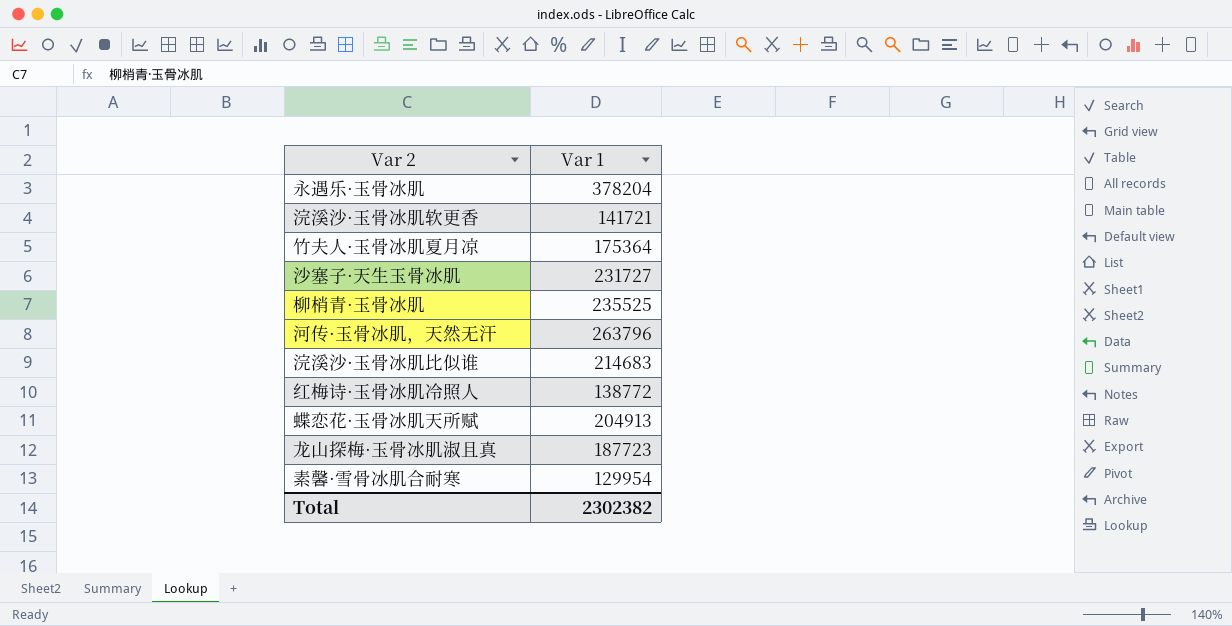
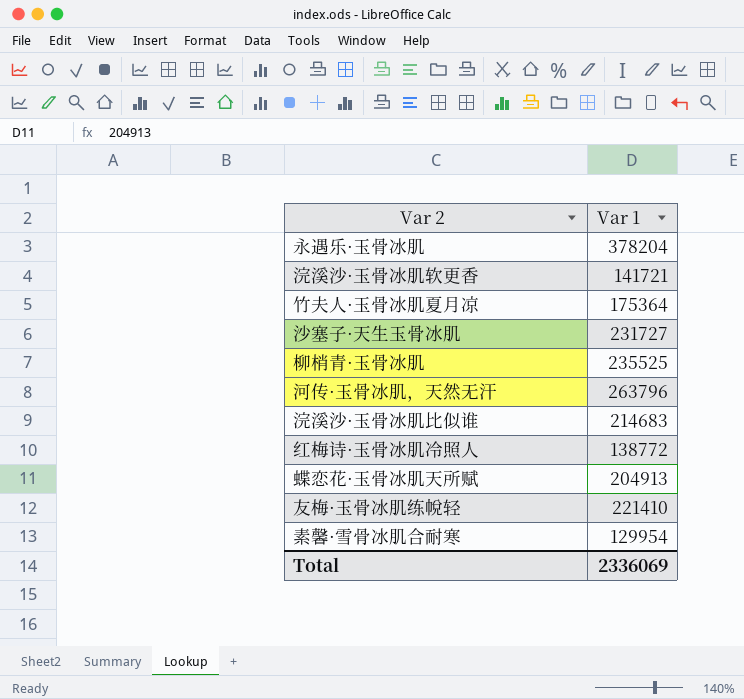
row 龙山探梅·玉骨冰肌淑且真: 187723 -> none
row 友梅·玉骨冰肌练帨轻: none -> 221410
Total | Var 1: 2302382 -> 2336069

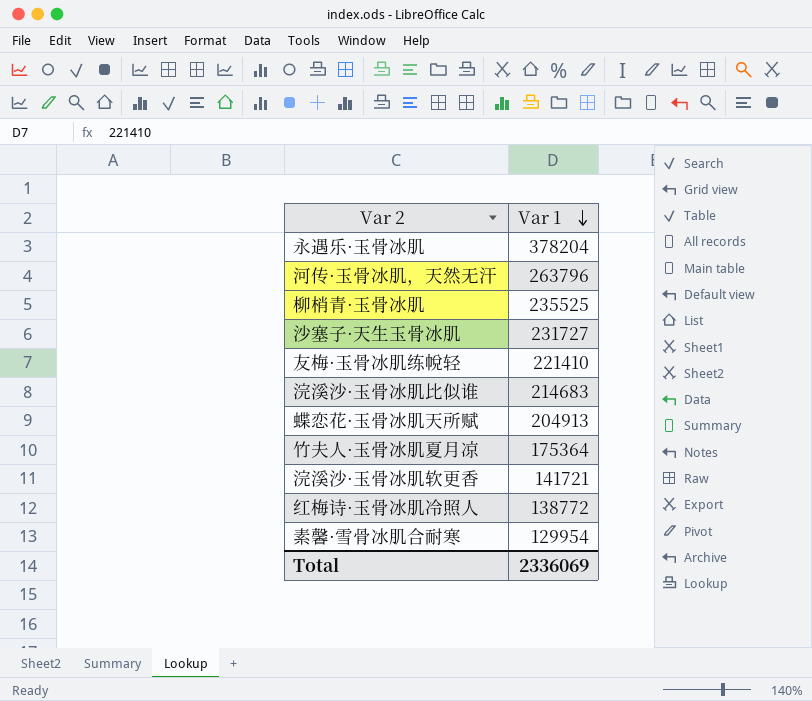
row order: none -> Var 1 descending

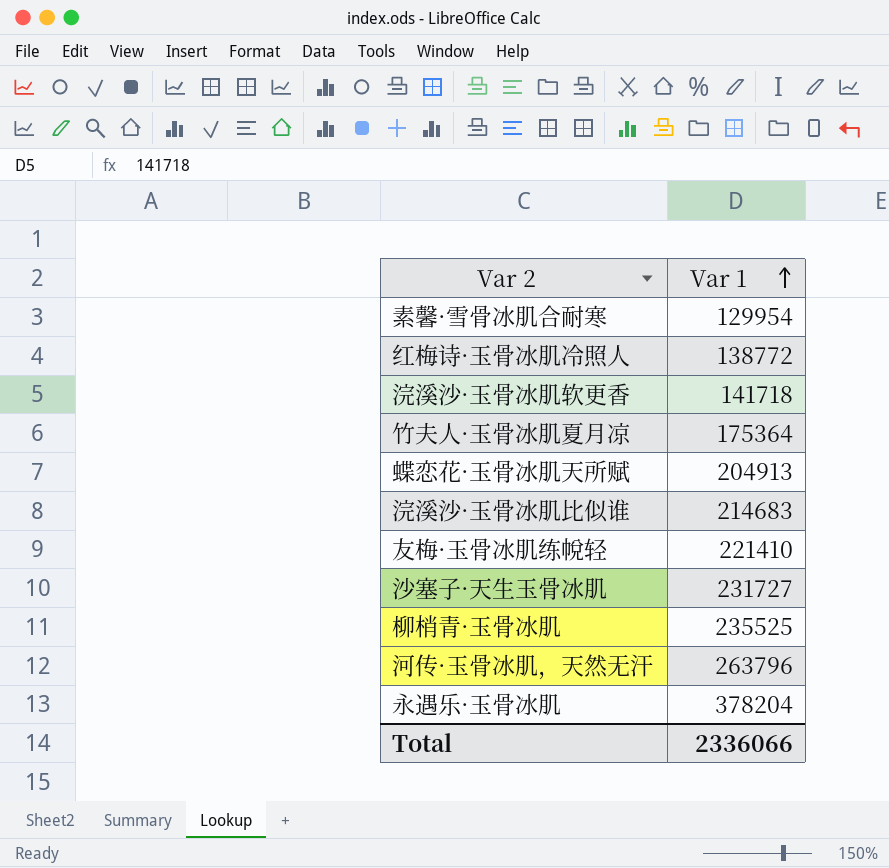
row order: Var 1 descending -> Var 1 ascending
浣溪沙·玉骨冰肌软更香 | Var 1: 141721 -> 141718
Total | Var 1: 2336069 -> 2336066

